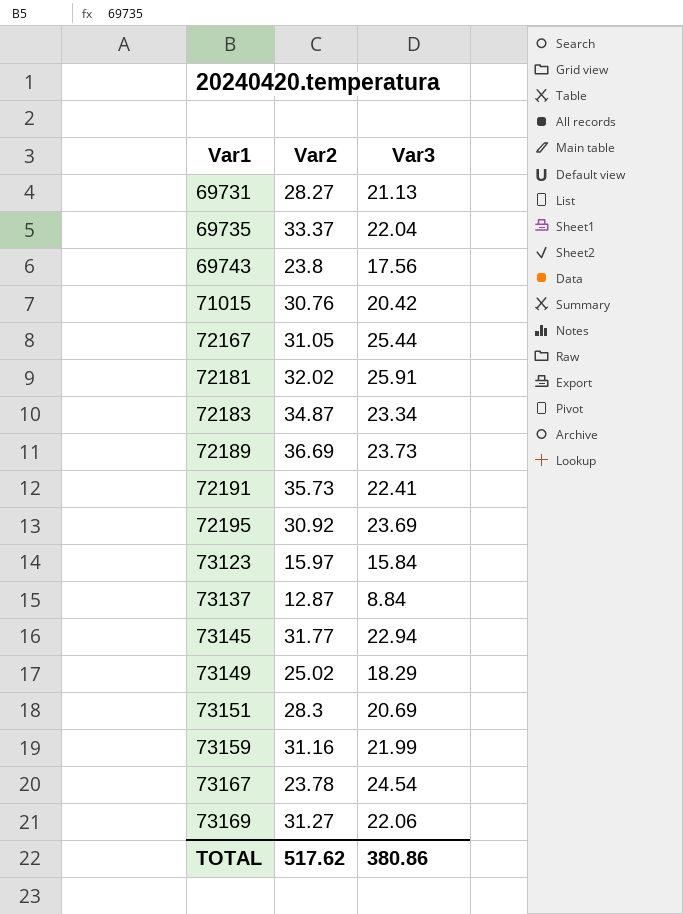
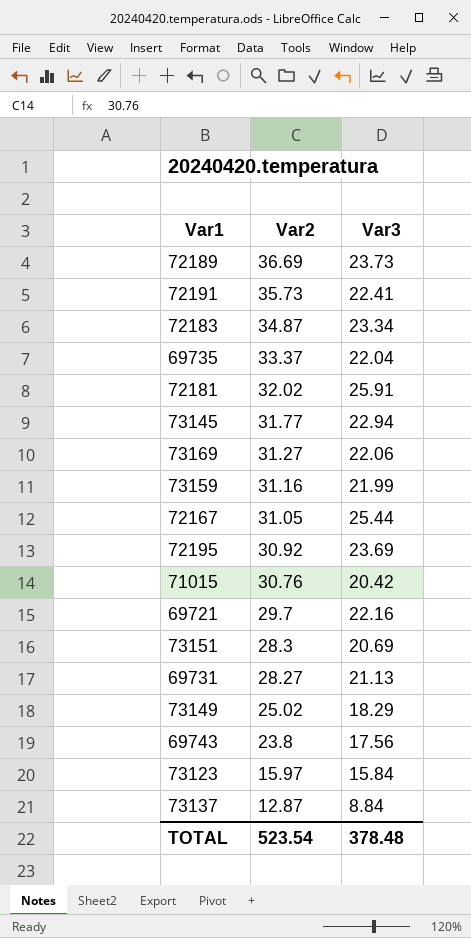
row order: Var1 ascending -> Var2 descending
row 73167: 23.78 | 24.54 -> none
row 69721: none -> 29.7 | 22.16
TOTAL | Var2: 517.62 -> 523.54
TOTAL | Var3: 380.86 -> 378.48

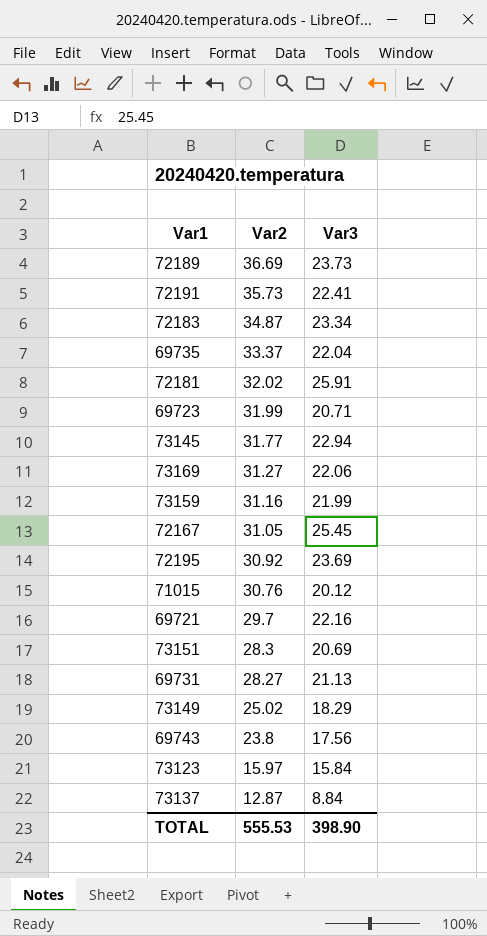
row 69723: none -> 31.99 | 20.71
72167 | Var3: 25.44 -> 25.45
71015 | Var3: 20.42 -> 20.12
TOTAL | Var2: 523.54 -> 555.53
TOTAL | Var3: 378.48 -> 398.90

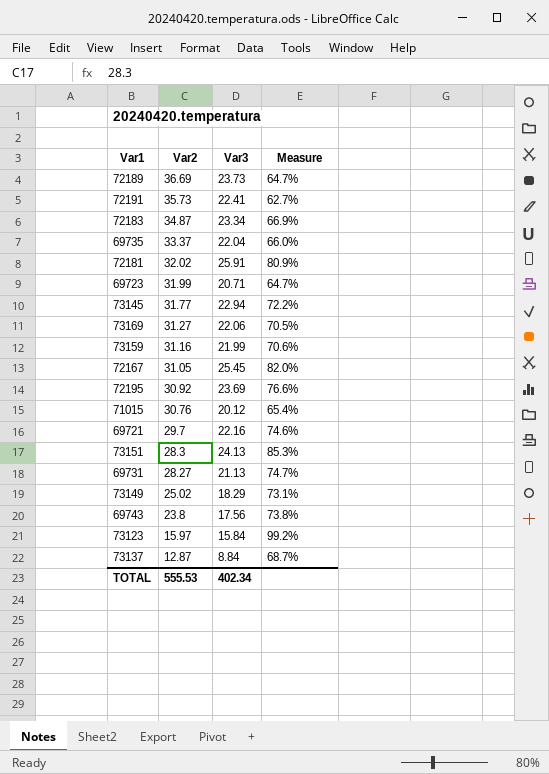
column Measure | formula: none -> [Var3] / [Var2]
73151 | Var3: 20.69 -> 24.13
TOTAL | Var3: 398.90 -> 402.34

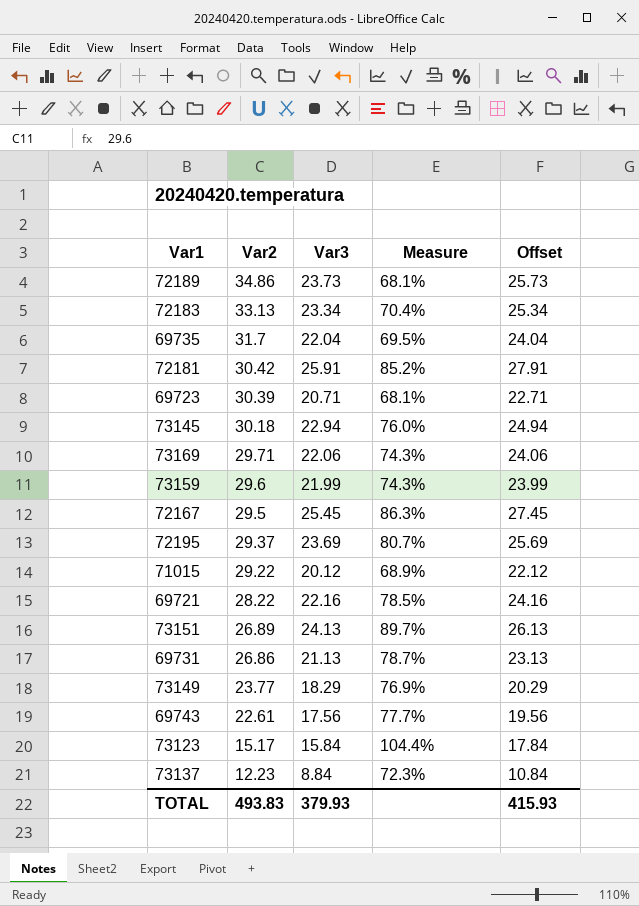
column Offset | formula: none -> [Var3] + 2
row 72191: 35.73 | 22.41 | 62.7% -> none
72189 | Var2: 36.69 -> 34.86
72189 | Measure: 64.7% -> 68.1%
72183 | Var2: 34.87 -> 33.13
72183 | Measure: 66.9% -> 70.4%
69735 | Var2: 33.37 -> 31.7
69735 | Measure: 66.0% -> 69.5%
72181 | Var2: 32.02 -> 30.42
72181 | Measure: 80.9% -> 85.2%
69723 | Var2: 31.99 -> 30.39
69723 | Measure: 64.7% -> 68.1%
73145 | Var2: 31.77 -> 30.18
73145 | Measure: 72.2% -> 76.0%
73169 | Var2: 31.27 -> 29.71
73169 | Measure: 70.5% -> 74.3%
73159 | Var2: 31.16 -> 29.6
73159 | Measure: 70.6% -> 74.3%
72167 | Var2: 31.05 -> 29.5
72167 | Measure: 82.0% -> 86.3%
72195 | Var2: 30.92 -> 29.37
72195 | Measure: 76.6% -> 80.7%
71015 | Var2: 30.76 -> 29.22
71015 | Measure: 65.4% -> 68.9%
69721 | Var2: 29.7 -> 28.22
69721 | Measure: 74.6% -> 78.5%
73151 | Var2: 28.3 -> 26.89
73151 | Measure: 85.3% -> 89.7%
69731 | Var2: 28.27 -> 26.86
69731 | Measure: 74.7% -> 78.7%
73149 | Var2: 25.02 -> 23.77
73149 | Measure: 73.1% -> 76.9%
69743 | Var2: 23.8 -> 22.61
69743 | Measure: 73.8% -> 77.7%
73123 | Var2: 15.97 -> 15.17
73123 | Measure: 99.2% -> 104.4%
73137 | Var2: 12.87 -> 12.23
73137 | Measure: 68.7% -> 72.3%
TOTAL | Var2: 555.53 -> 493.83
TOTAL | Var3: 402.34 -> 379.93

